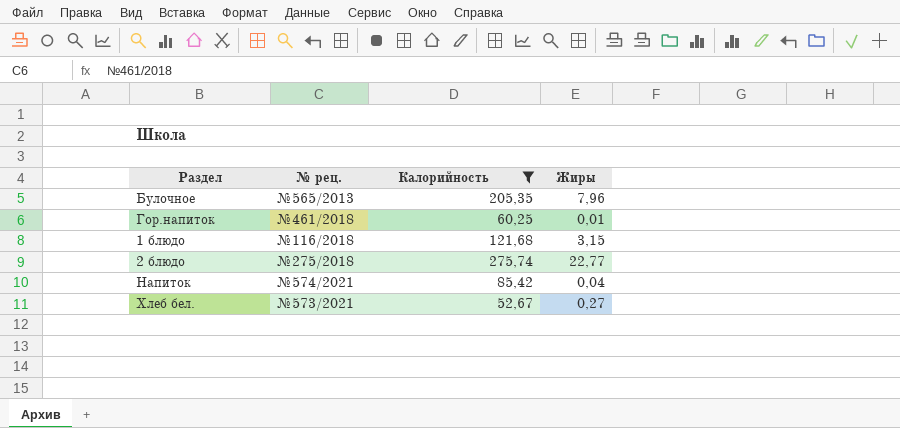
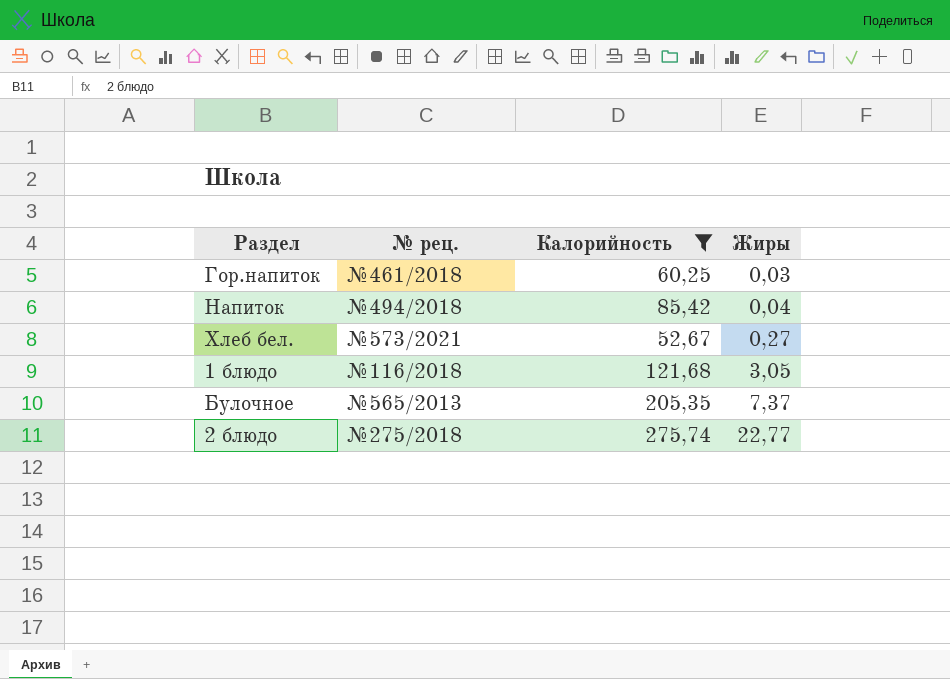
row order: none -> Жиры ascending
Гор.напиток | Жиры: 0,01 -> 0,03
Напиток | № рец.: №574/2021 -> №494/2018
1 блюдо | Жиры: 3,15 -> 3,05
Булочное | Жиры: 7,96 -> 7,37

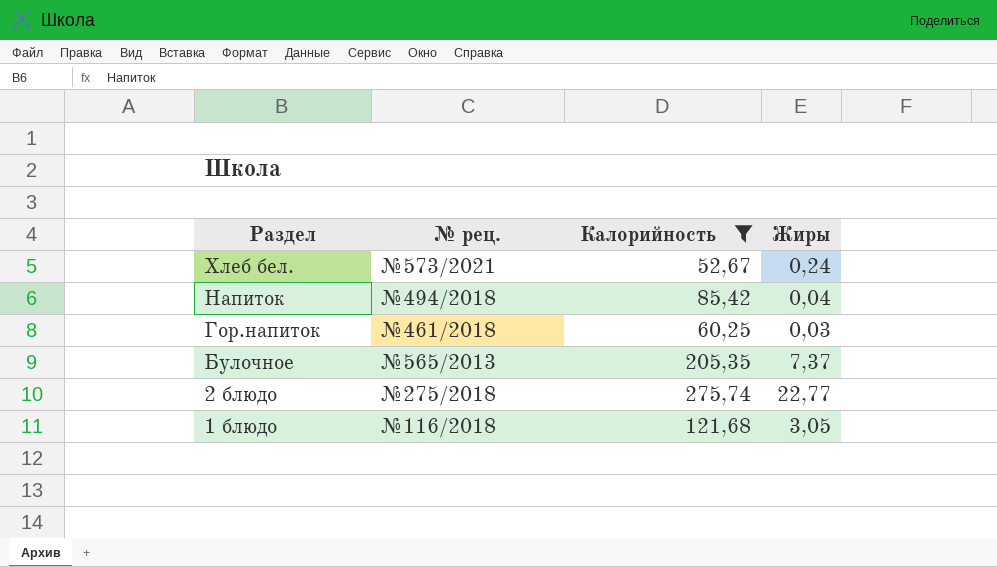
row order: Жиры ascending -> Раздел descending
Хлеб бел. | Жиры: 0,27 -> 0,24

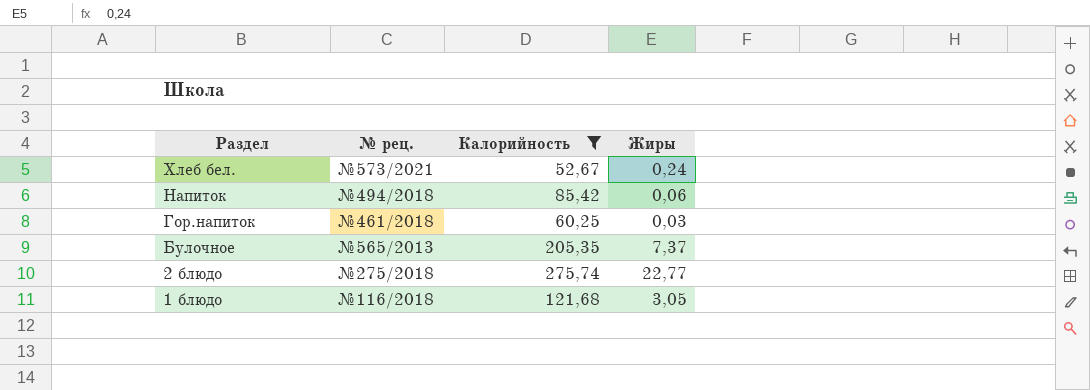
Напиток | Жиры: 0,04 -> 0,06

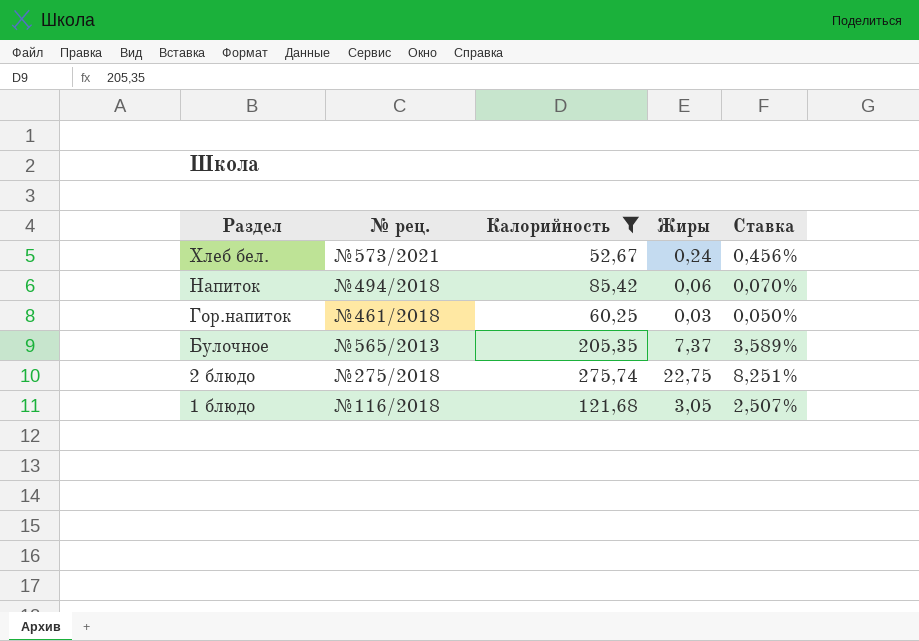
column Ставка | formula: none -> [Жиры] / [Калорийность]
2 блюдо | Жиры: 22,77 -> 22,75

